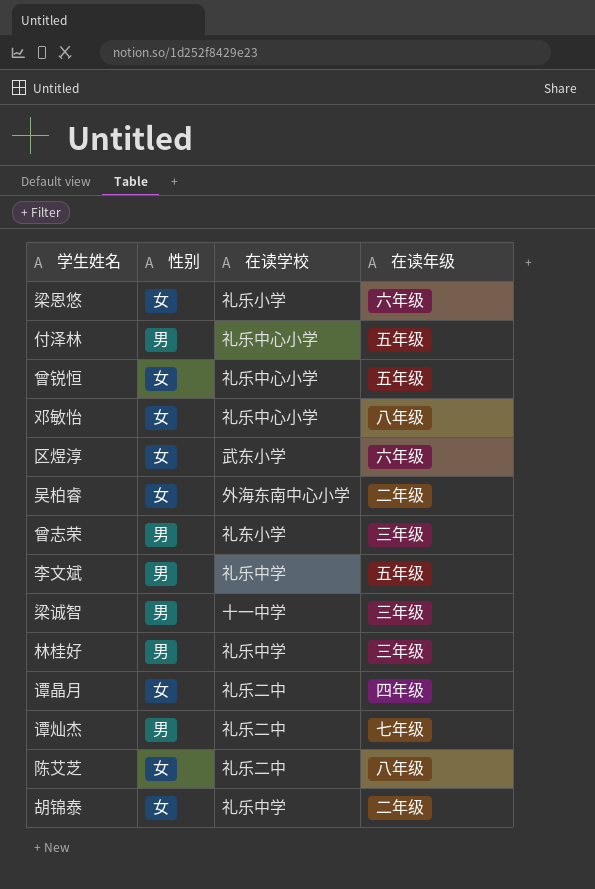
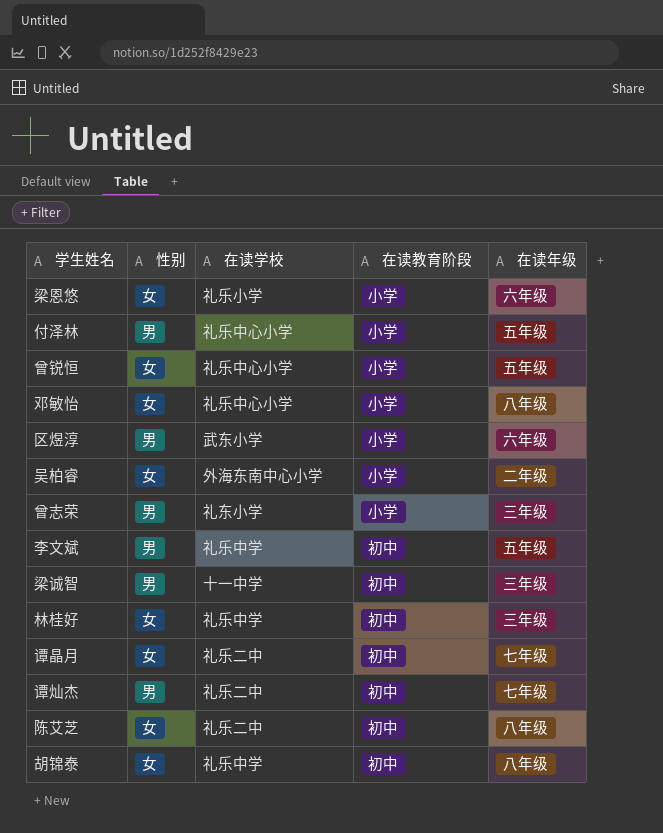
column 在读教育阶段 | position: none -> 4
区煜淳 | 性别: 女 -> 男
林桂好 | 性别: 男 -> 女
谭晶月 | 在读年级: 四年级 -> 七年级
胡锦泰 | 在读年级: 二年级 -> 八年级

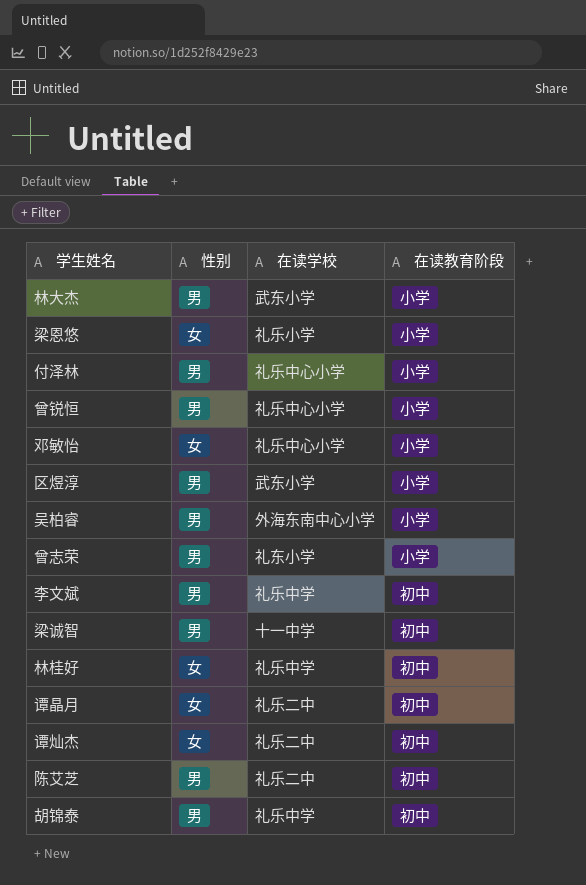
column 在读年级 | position: 5 -> none
row 林大杰: none -> 男 | 武东小学 | 小学
曾锐恒 | 性别: 女 -> 男
吴柏睿 | 性别: 女 -> 男
谭灿杰 | 性别: 男 -> 女
陈艾芝 | 性别: 女 -> 男
胡锦泰 | 性别: 女 -> 男

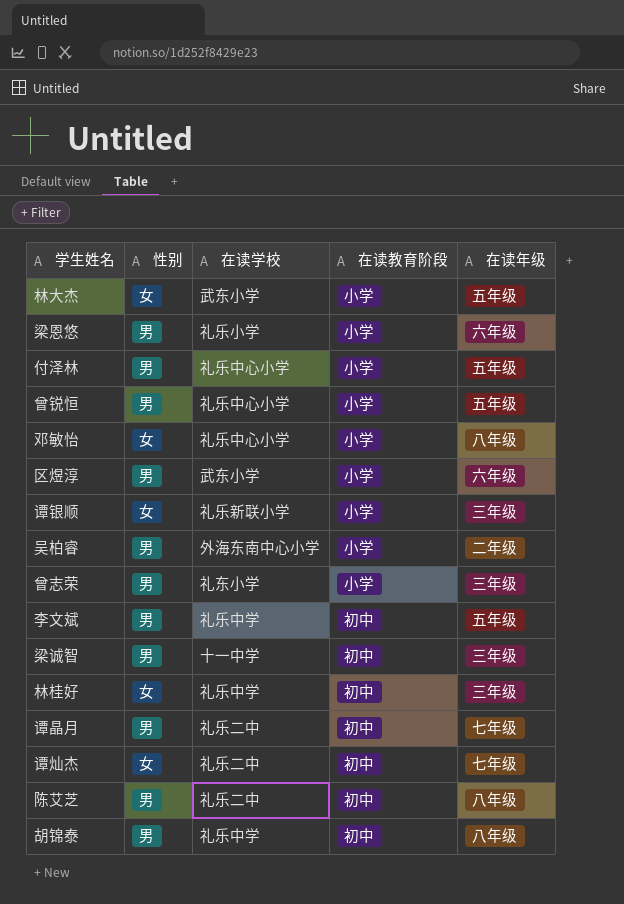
column 在读年级 | position: none -> 5
林大杰 | 性别: 男 -> 女
梁恩悠 | 性别: 女 -> 男
row 谭银顺: none -> 女 | 礼乐新联小学 | 小学 | 三年级
谭晶月 | 性别: 女 -> 男

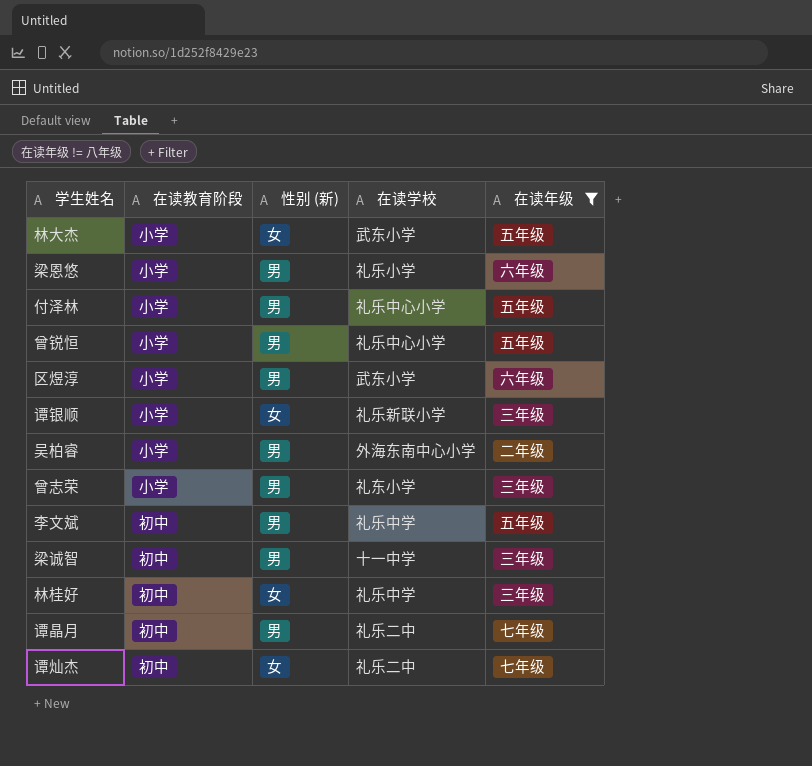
filter: none -> 在读年级 != 八年级
column 在读教育阶段 | position: 4 -> 2
column name: 性别 -> 性别 (新)

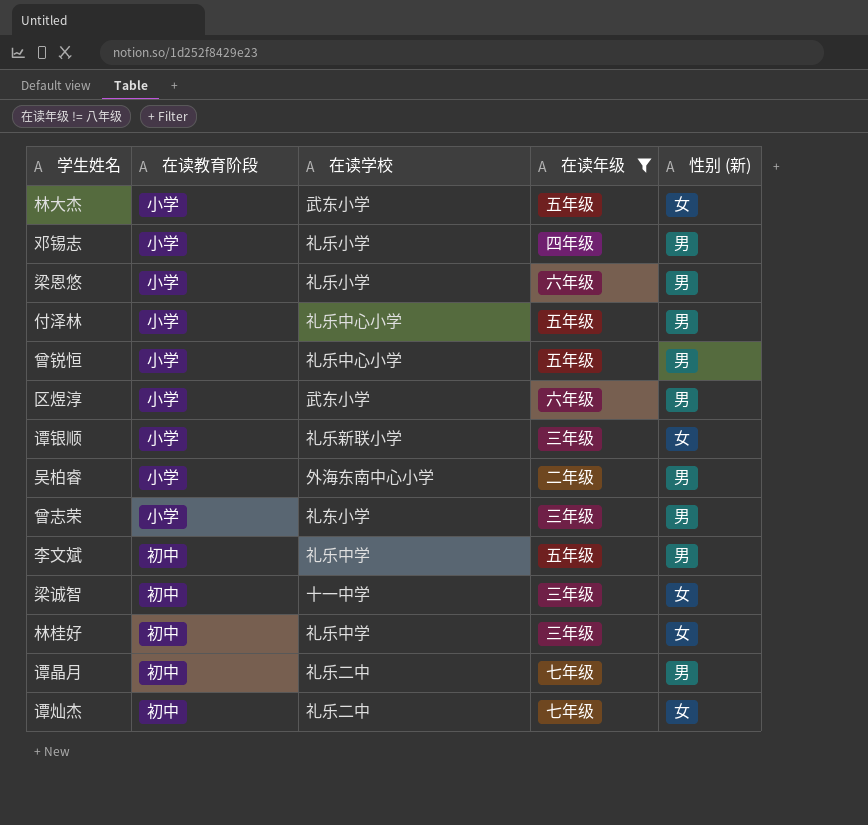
column 性别 (新) | position: 3 -> 5
row 邓锡志: none -> 小学 | 礼乐小学 | 四年级 | 男
梁诚智 | 性别 (新): 男 -> 女

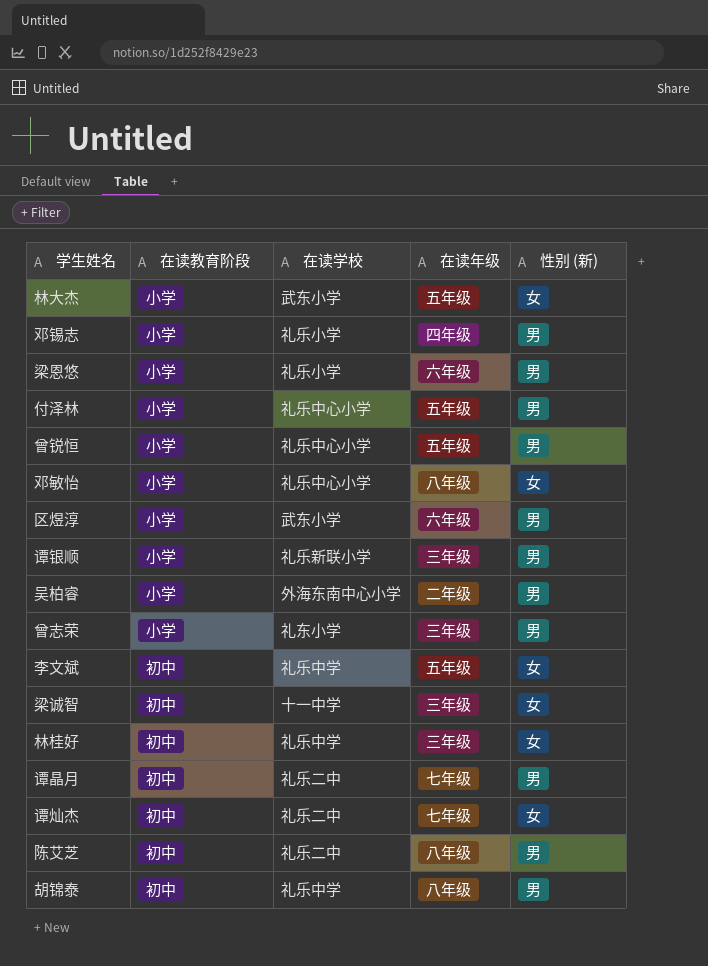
filter: 在读年级 != 八年级 -> none
谭银顺 | 性别 (新): 女 -> 男
李文斌 | 性别 (新): 男 -> 女

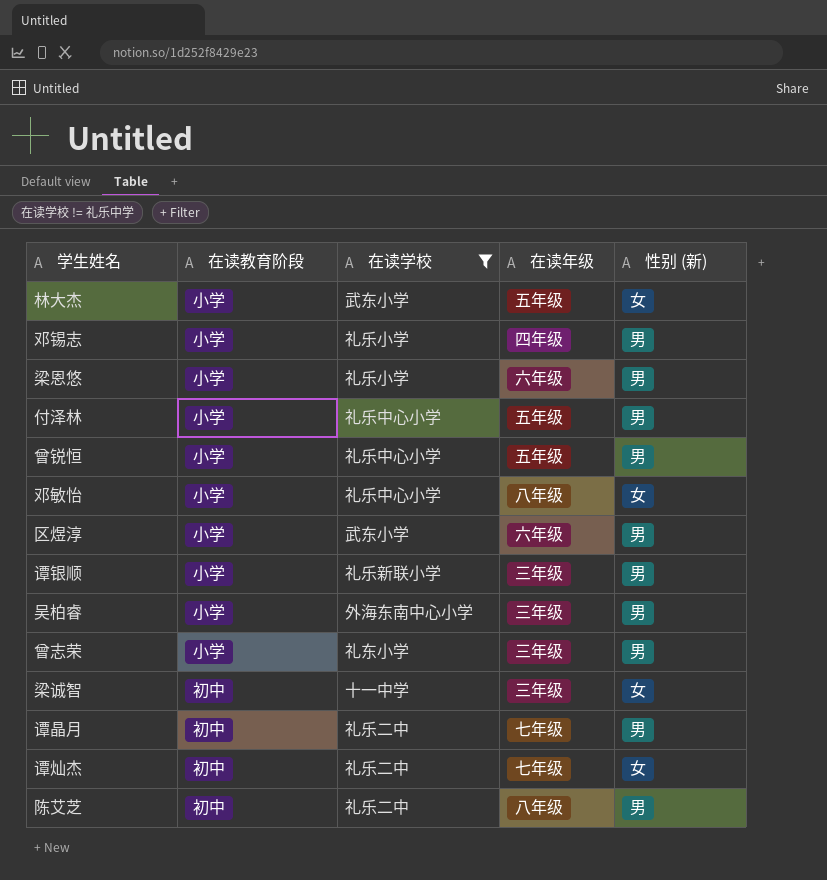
filter: none -> 在读学校 != 礼乐中学
吴柏睿 | 在读年级: 二年级 -> 三年级

